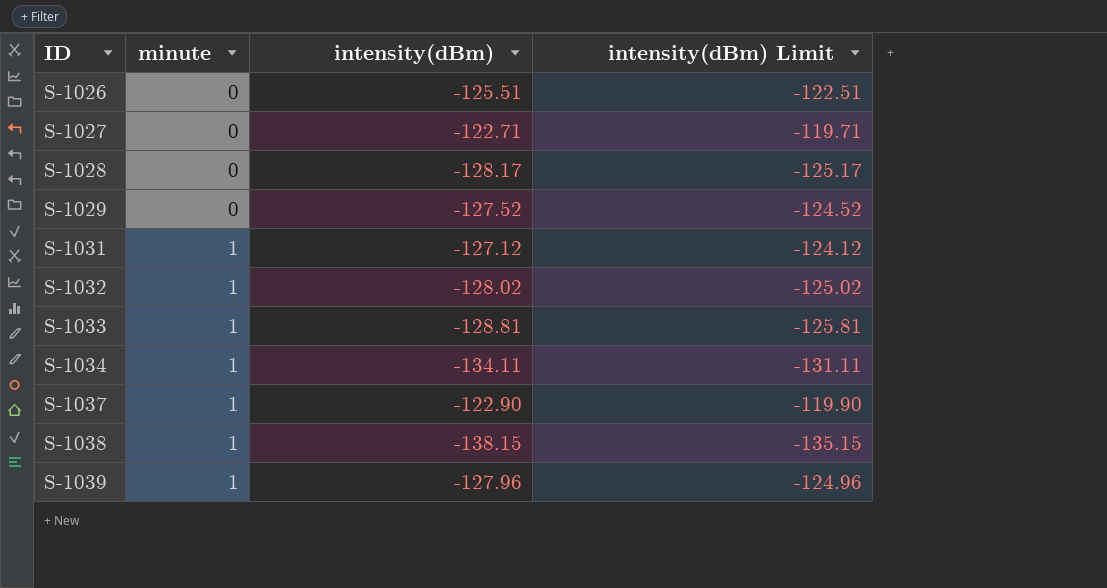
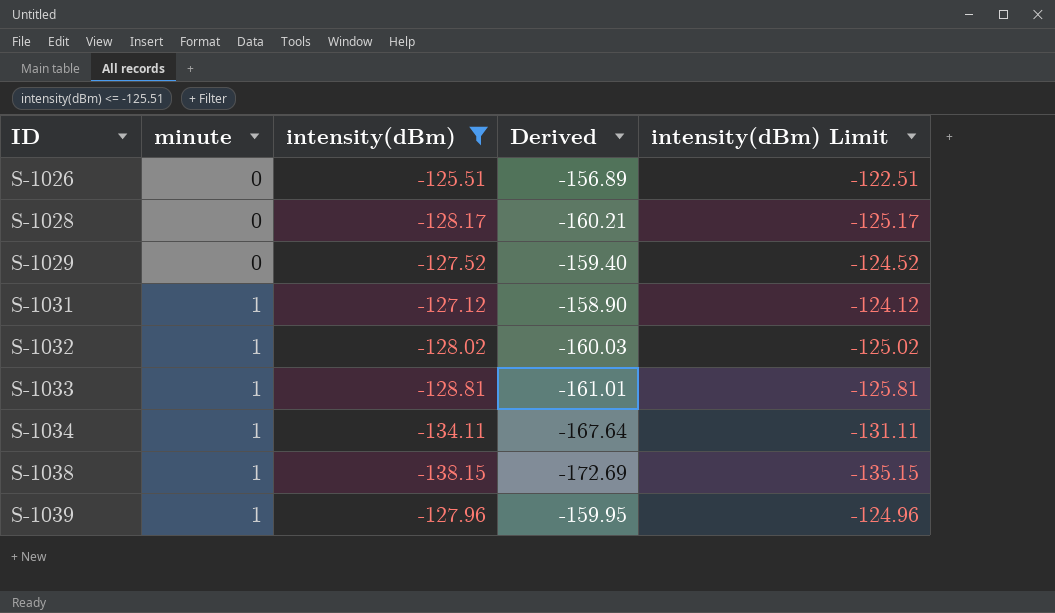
filter: none -> intensity(dBm) <= -125.51
column Derived | formula: none -> [intensity(dBm)] * 1.25

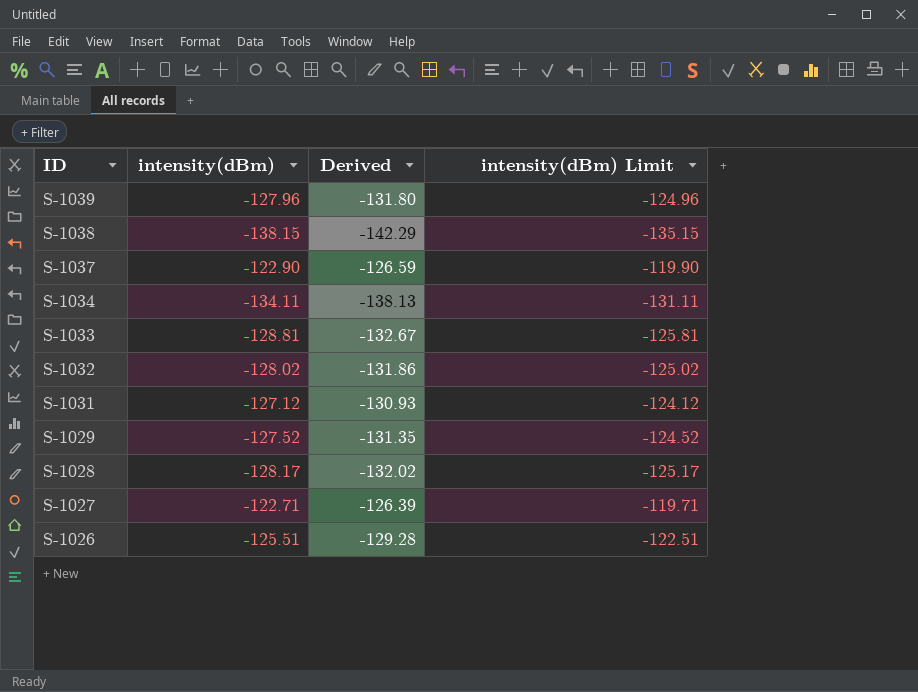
filter: intensity(dBm) <= -125.51 -> none
row order: ID ascending -> ID descending
column minute | position: 2 -> none
column Derived | formula: [intensity(dBm)] * 1.25 -> [intensity(dBm)] * 1.03

